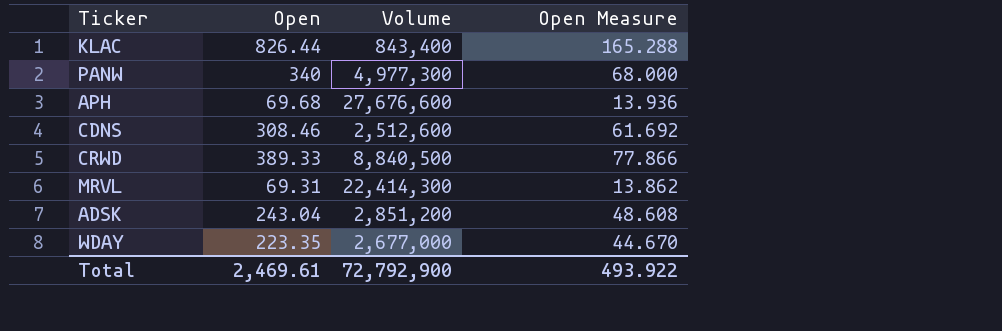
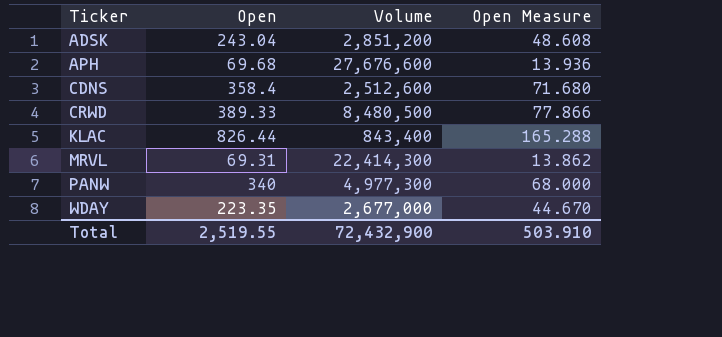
row order: none -> Ticker ascending
CDNS | Open: 308.46 -> 358.4
CDNS | Open Measure: 61.692 -> 71.680
CRWD | Volume: 8,840,500 -> 8,480,500
Total | Open: 2,469.61 -> 2,519.55
Total | Volume: 72,792,900 -> 72,432,900
Total | Open Measure: 493.922 -> 503.910

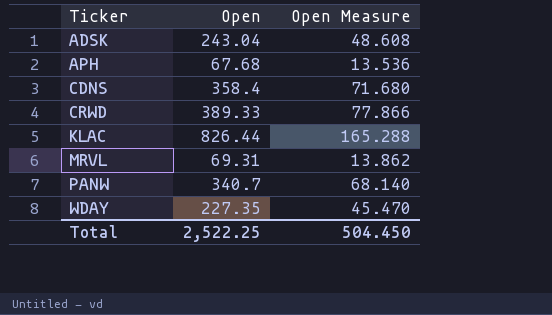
column Volume | position: 3 -> none
APH | Open: 69.68 -> 67.68
APH | Open Measure: 13.936 -> 13.536
PANW | Open: 340 -> 340.7
PANW | Open Measure: 68.000 -> 68.140
WDAY | Open: 223.35 -> 227.35
WDAY | Open Measure: 44.670 -> 45.470
Total | Open: 2,519.55 -> 2,522.25
Total | Open Measure: 503.910 -> 504.450

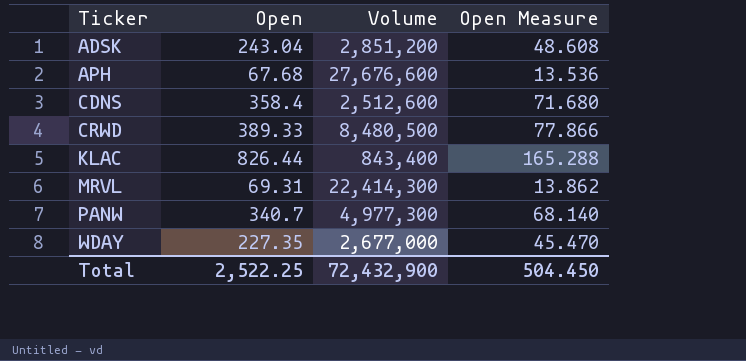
column Volume | position: none -> 3

